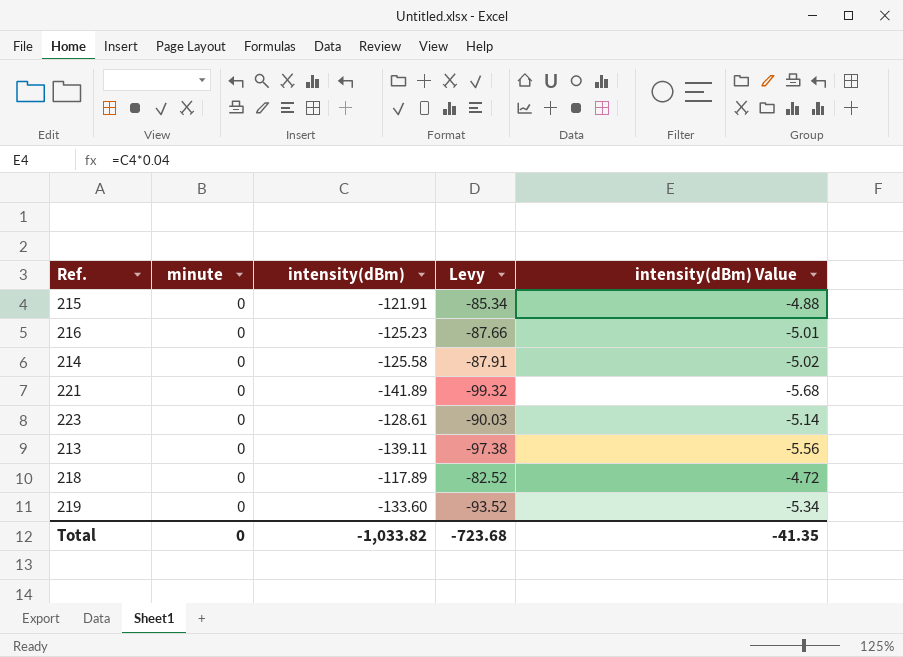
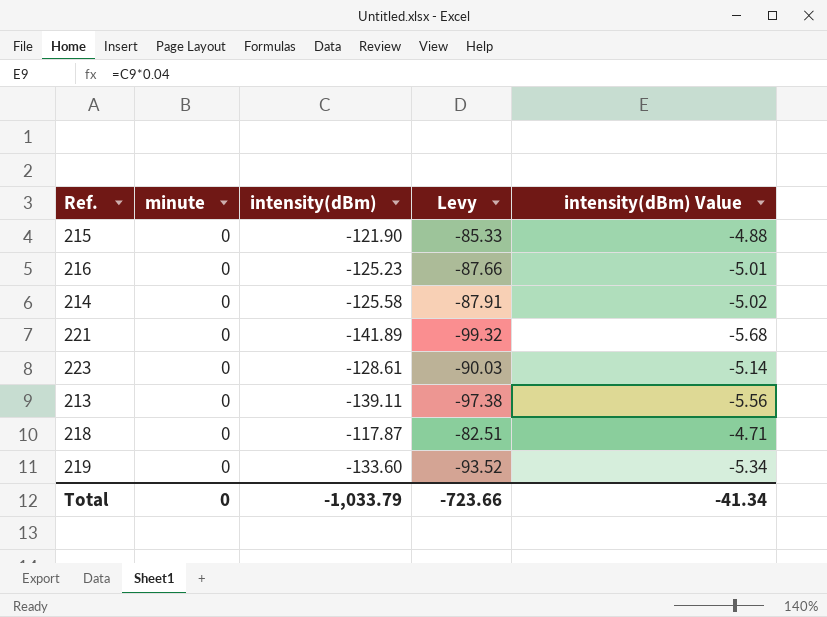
215 | intensity(dBm): -121.91 -> -121.90
215 | Levy: -85.34 -> -85.33
218 | intensity(dBm): -117.89 -> -117.87
218 | Levy: -82.52 -> -82.51
218 | intensity(dBm) Value: -4.72 -> -4.71
Total | intensity(dBm): -1,033.82 -> -1,033.79
Total | Levy: -723.68 -> -723.66
Total | intensity(dBm) Value: -41.35 -> -41.34

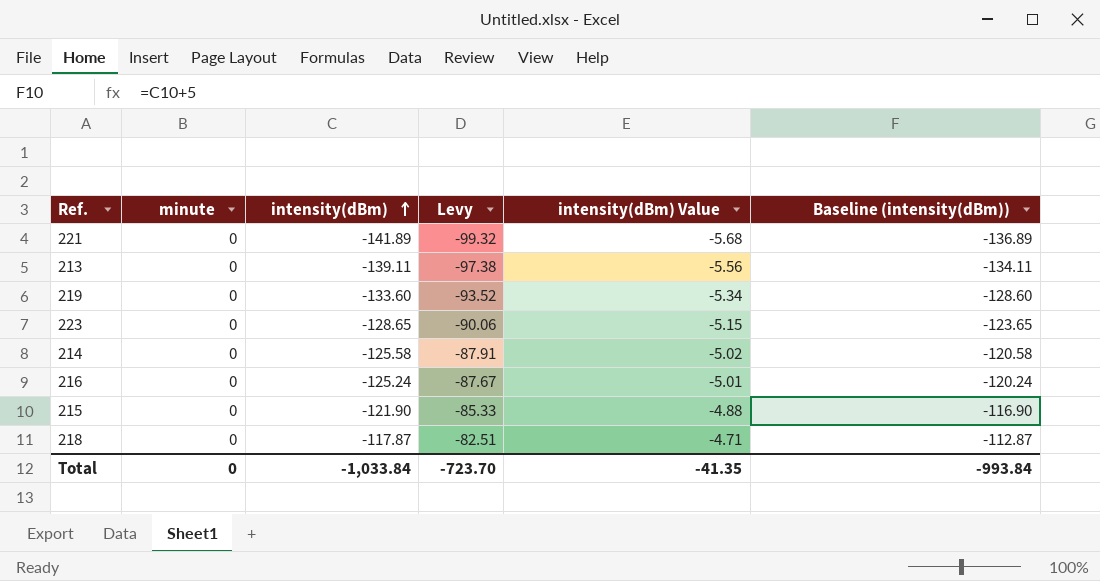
row order: none -> intensity(dBm) ascending
column Baseline (intensity(dBm)) | formula: none -> [intensity(dBm)] + 5
223 | intensity(dBm): -128.61 -> -128.65
223 | Levy: -90.03 -> -90.06
223 | intensity(dBm) Value: -5.14 -> -5.15
216 | intensity(dBm): -125.23 -> -125.24
216 | Levy: -87.66 -> -87.67
Total | intensity(dBm): -1,033.79 -> -1,033.84
Total | Levy: -723.66 -> -723.70
Total | intensity(dBm) Value: -41.34 -> -41.35

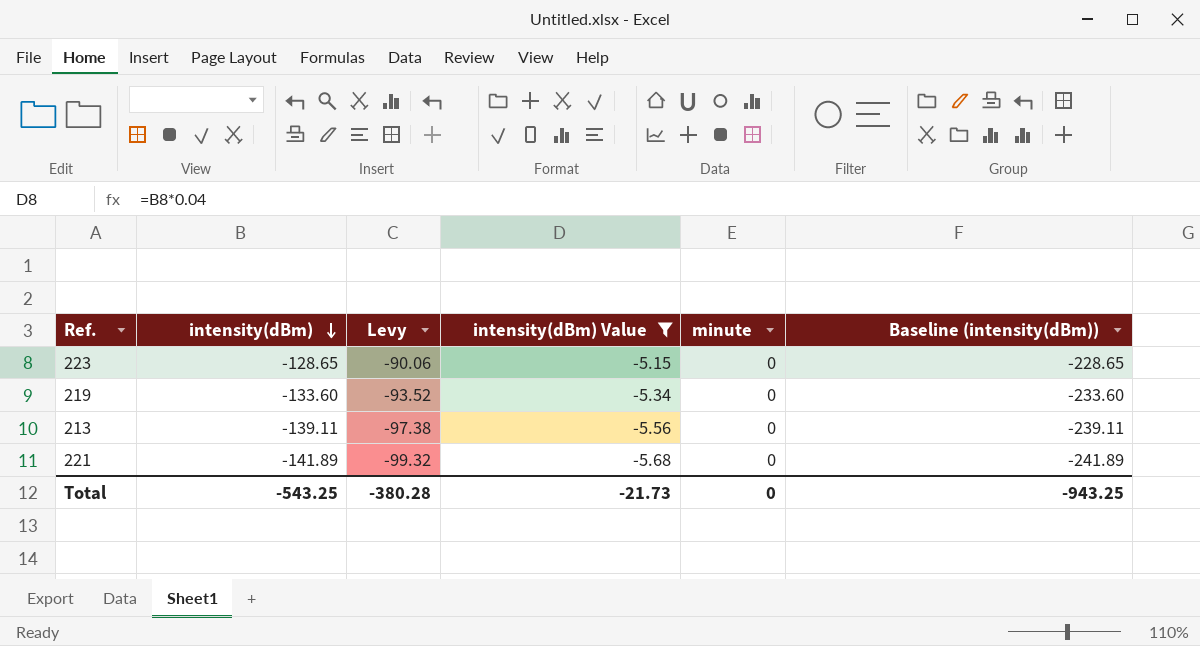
filter: none -> intensity(dBm) Value <= -5.15
row order: intensity(dBm) ascending -> intensity(dBm) descending
column minute | position: 2 -> 5
column Baseline (intensity(dBm)) | formula: [intensity(dBm)] + 5 -> [intensity(dBm)] - 100
Total | intensity(dBm): -1,033.84 -> -543.25
Total | Levy: -723.70 -> -380.28
Total | intensity(dBm) Value: -41.35 -> -21.73
Total | Baseline (intensity(dBm)): -993.84 -> -943.25

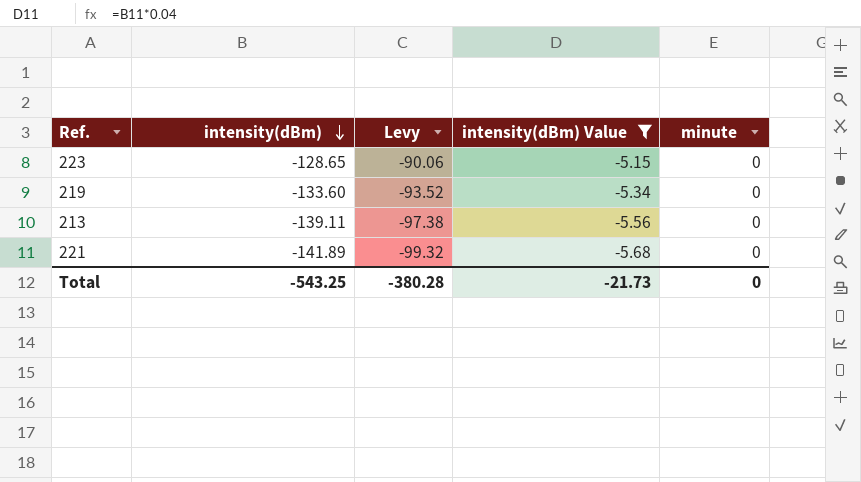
column Baseline (intensity(dBm)) | formula: [intensity(dBm)] - 100 -> none

